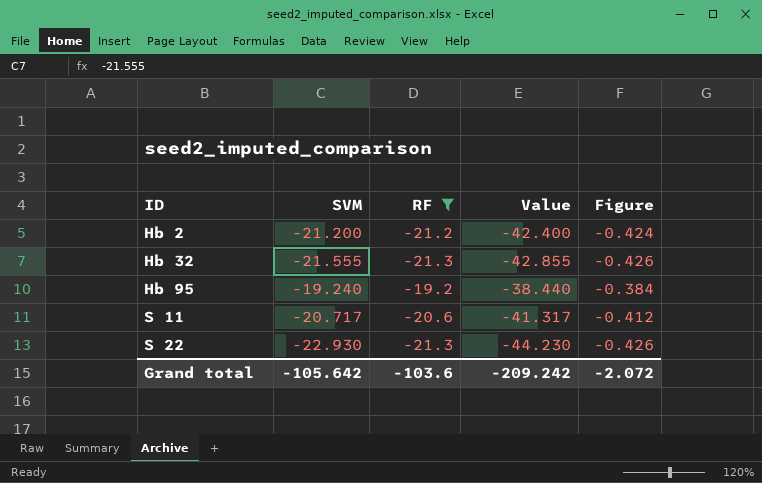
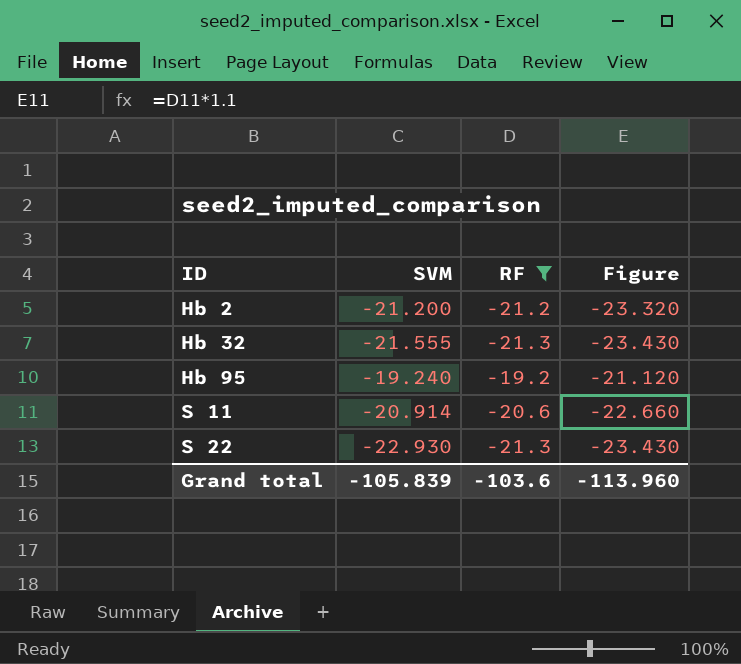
column Value | formula: [SVM] + [RF] -> none
column Figure | formula: [RF] * 0.02 -> [RF] * 1.1
S 11 | SVM: -20.717 -> -20.914
Grand total | SVM: -105.642 -> -105.839
Grand total | Figure: -2.072 -> -113.960

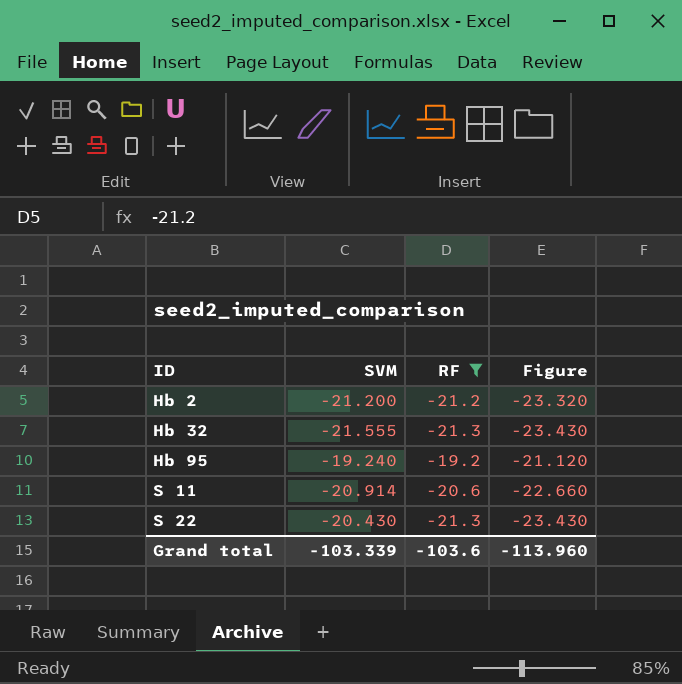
S 22 | SVM: -22.930 -> -20.430
Grand total | SVM: -105.839 -> -103.339

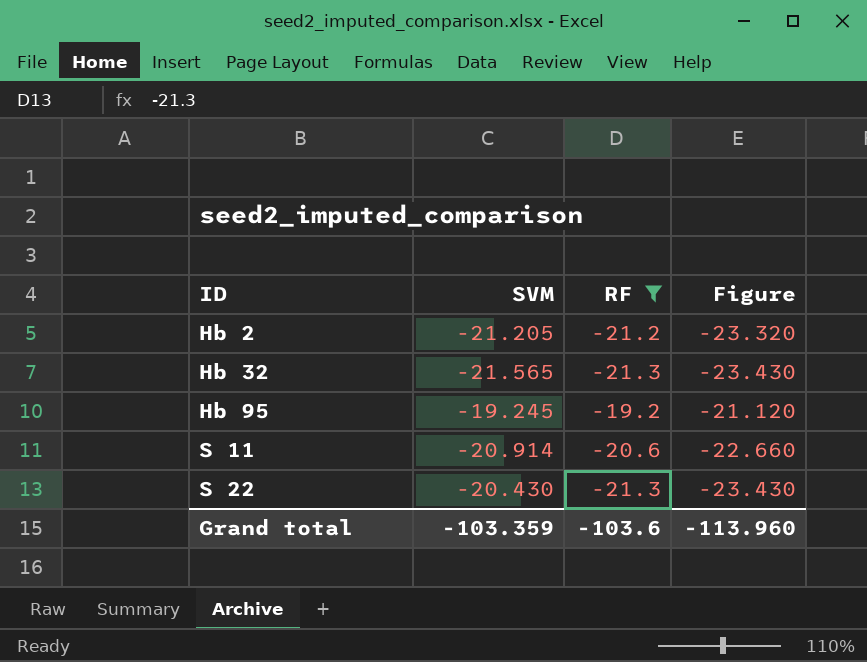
Hb 2 | SVM: -21.200 -> -21.205
Hb 32 | SVM: -21.555 -> -21.565
Hb 95 | SVM: -19.240 -> -19.245
Grand total | SVM: -103.339 -> -103.359

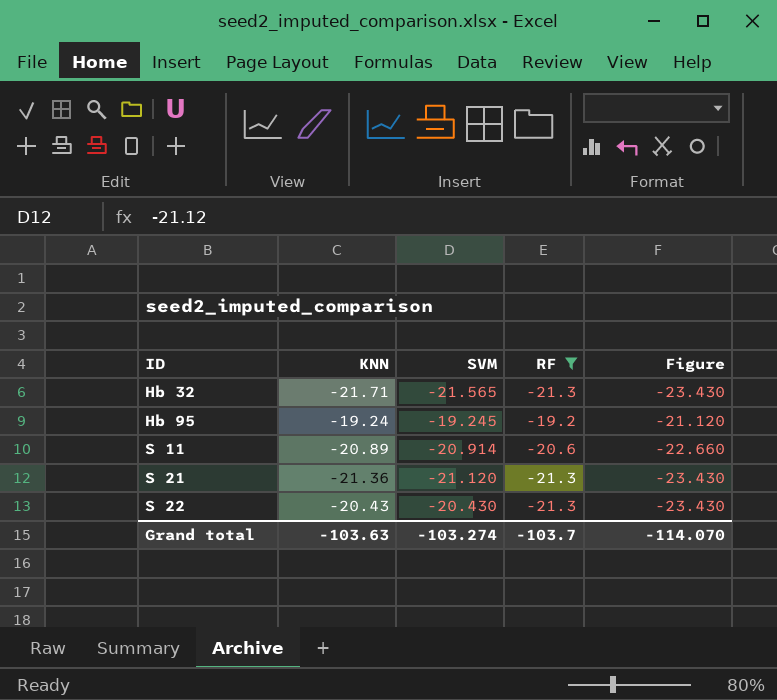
column KNN | position: none -> 2
row Hb 2: -21.205 | -21.2 | -23.320 -> none
row S 21: none -> -21.36 | -21.120 | -21.3 | -23.430
Grand total | SVM: -103.359 -> -103.274
Grand total | RF: -103.6 -> -103.7
Grand total | Figure: -113.960 -> -114.070

